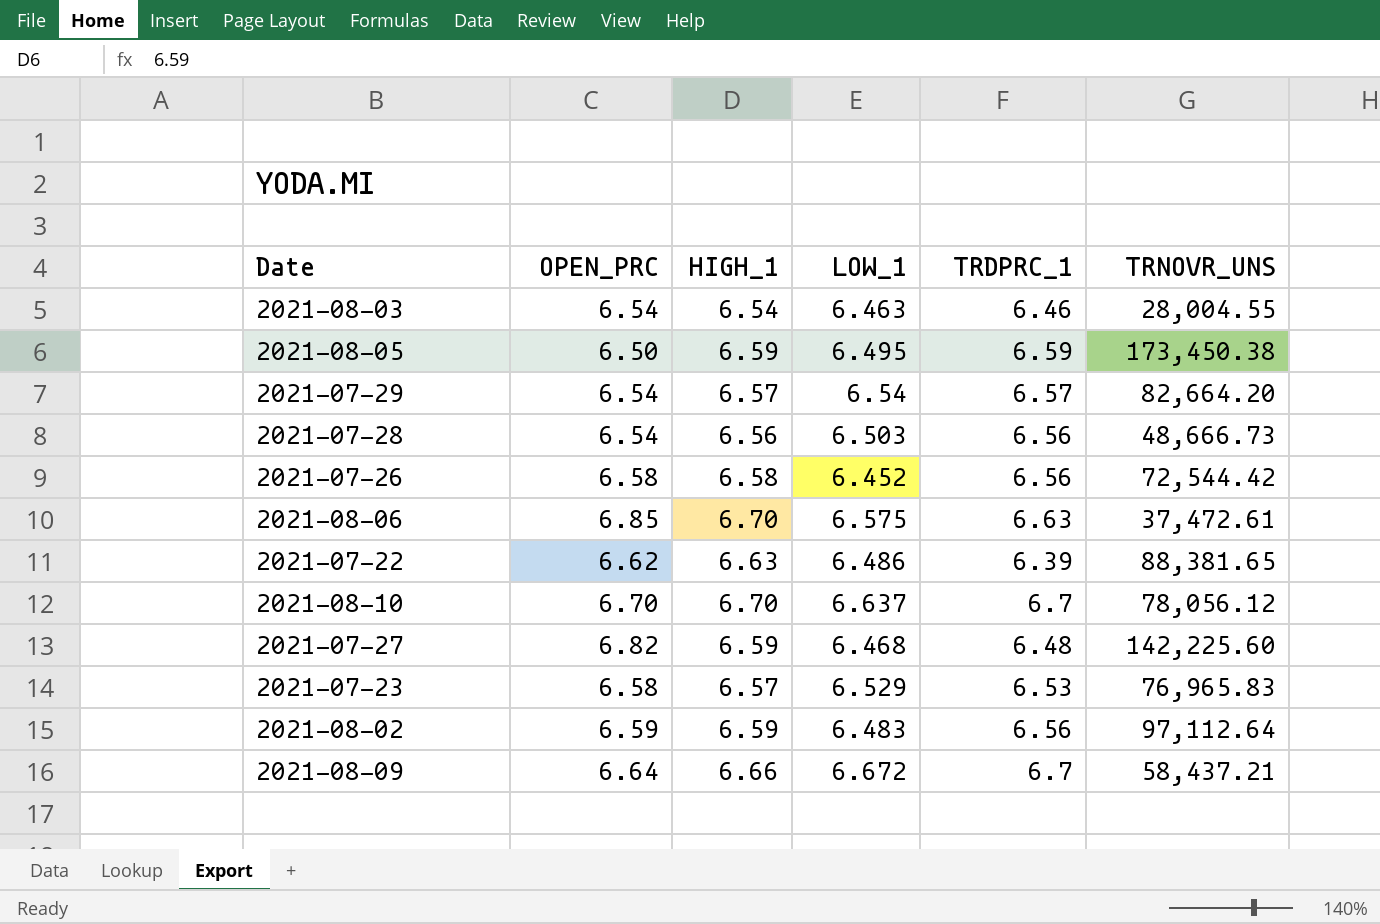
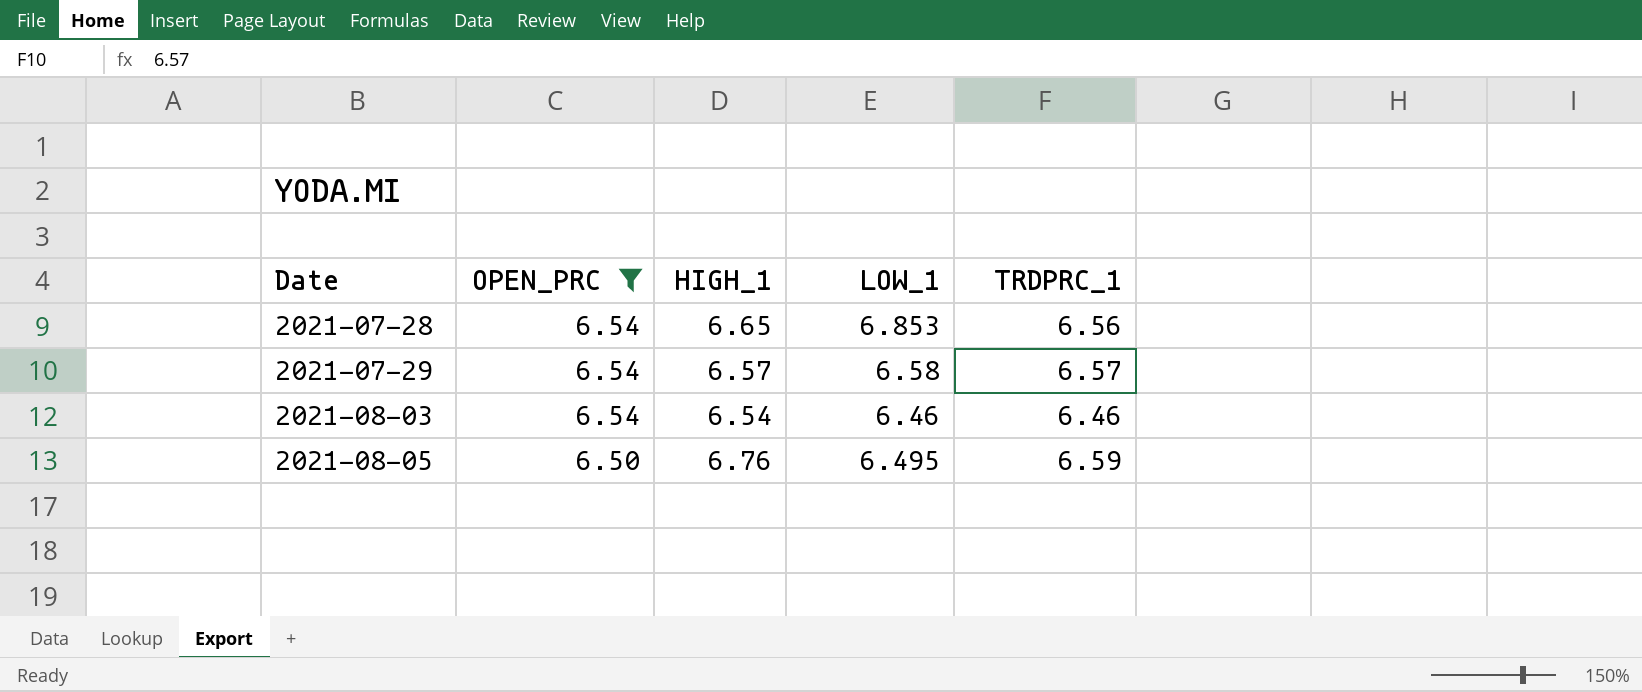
filter: none -> OPEN_PRC <= 6.54
row order: none -> Date ascending
column TRNOVR_UNS | position: 6 -> none
2021-07-28 | HIGH_1: 6.56 -> 6.65
2021-07-28 | LOW_1: 6.503 -> 6.853
2021-07-29 | LOW_1: 6.54 -> 6.58
2021-08-03 | LOW_1: 6.463 -> 6.46
2021-08-05 | HIGH_1: 6.59 -> 6.76

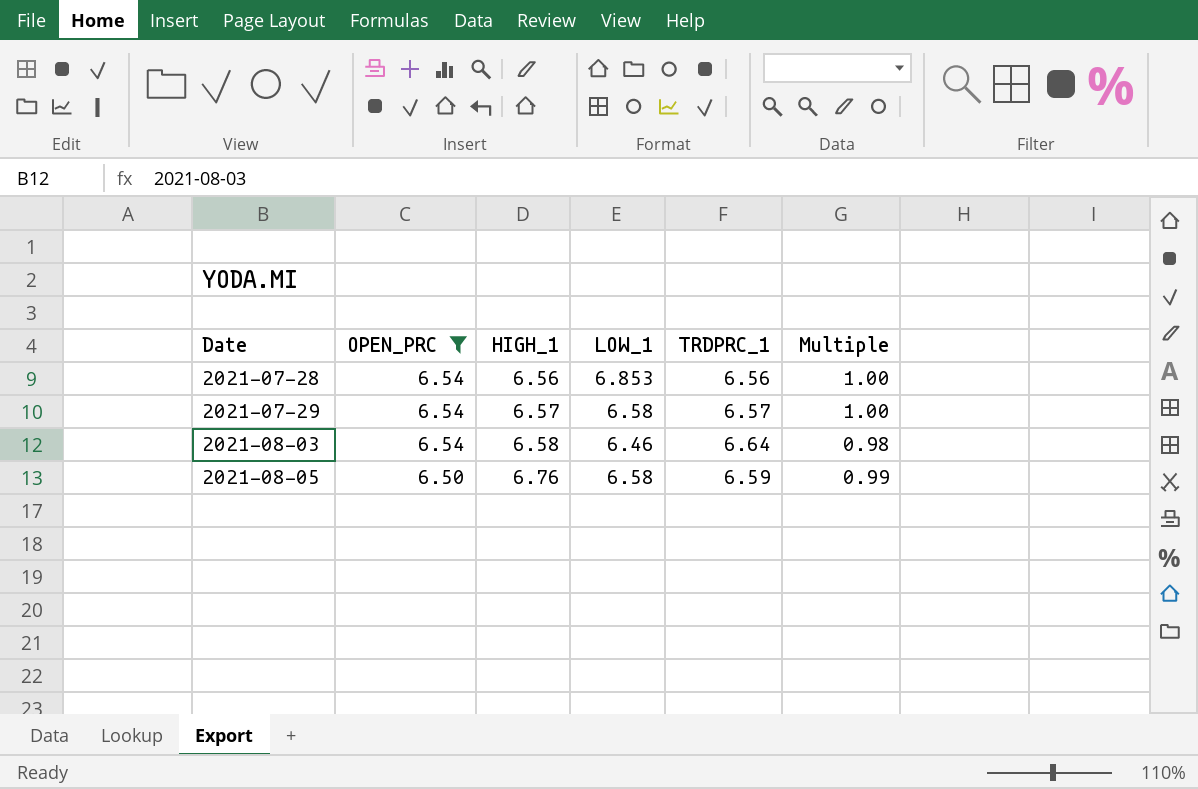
column Multiple | formula: none -> [OPEN_PRC] / [TRDPRC_1]
2021-07-28 | HIGH_1: 6.65 -> 6.56
2021-08-03 | HIGH_1: 6.54 -> 6.58
2021-08-03 | TRDPRC_1: 6.46 -> 6.64
2021-08-05 | LOW_1: 6.495 -> 6.58

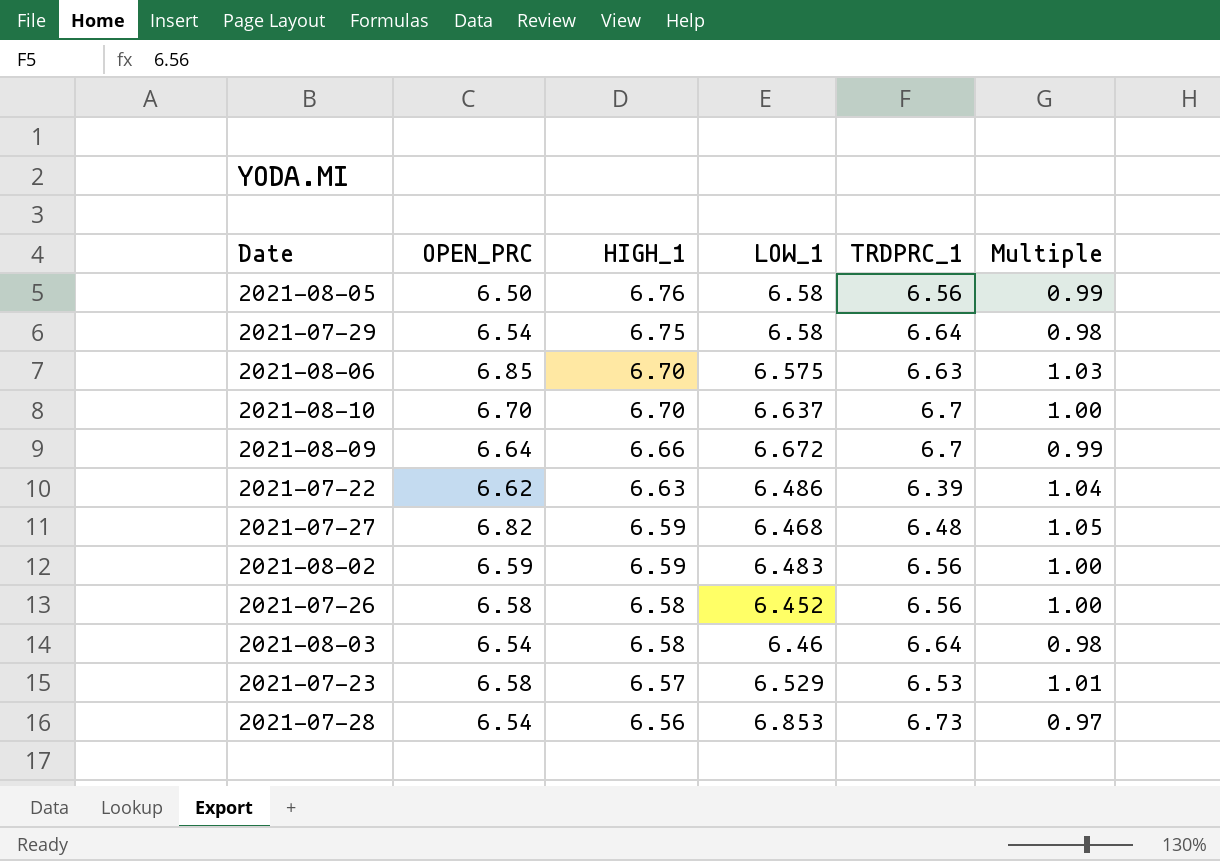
filter: OPEN_PRC <= 6.54 -> none
row order: Date ascending -> HIGH_1 descending
2021-08-05 | TRDPRC_1: 6.59 -> 6.56
2021-07-29 | HIGH_1: 6.57 -> 6.75
2021-07-29 | TRDPRC_1: 6.57 -> 6.64
2021-07-29 | Multiple: 1.00 -> 0.98
2021-07-28 | TRDPRC_1: 6.56 -> 6.73
2021-07-28 | Multiple: 1.00 -> 0.97

